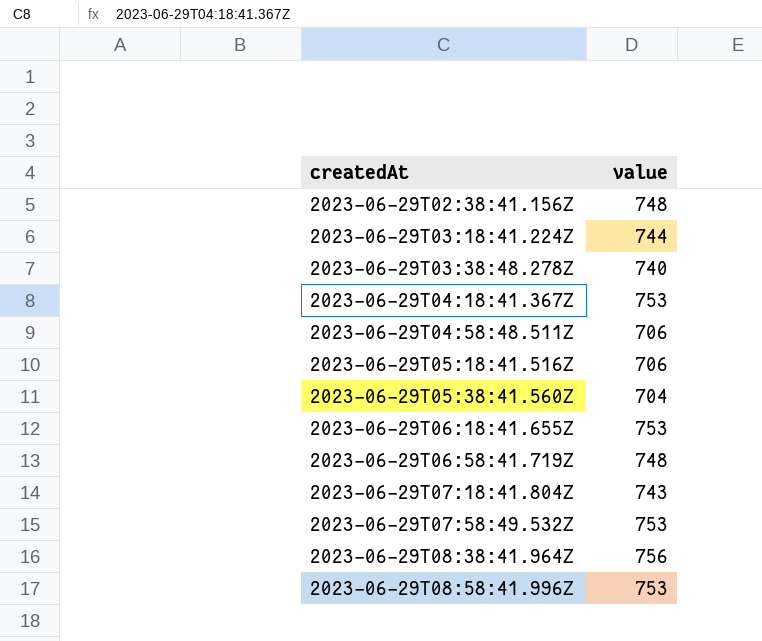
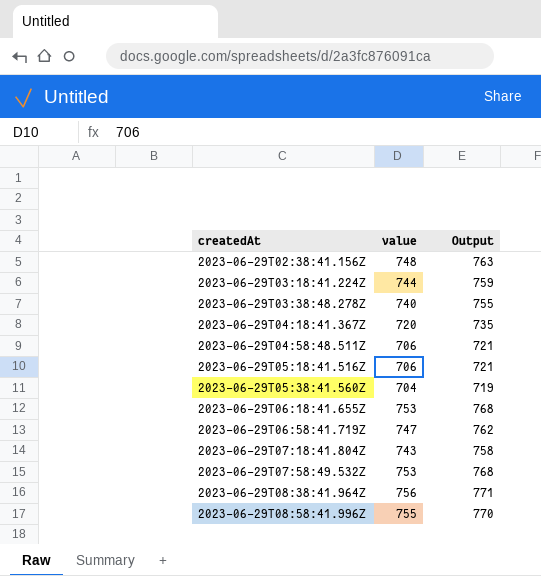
column Output | formula: none -> [value] + 15
2023-06-29T04:18:41.367Z | value: 753 -> 720
2023-06-29T06:58:41.719Z | value: 748 -> 747
2023-06-29T08:58:41.996Z | value: 753 -> 755

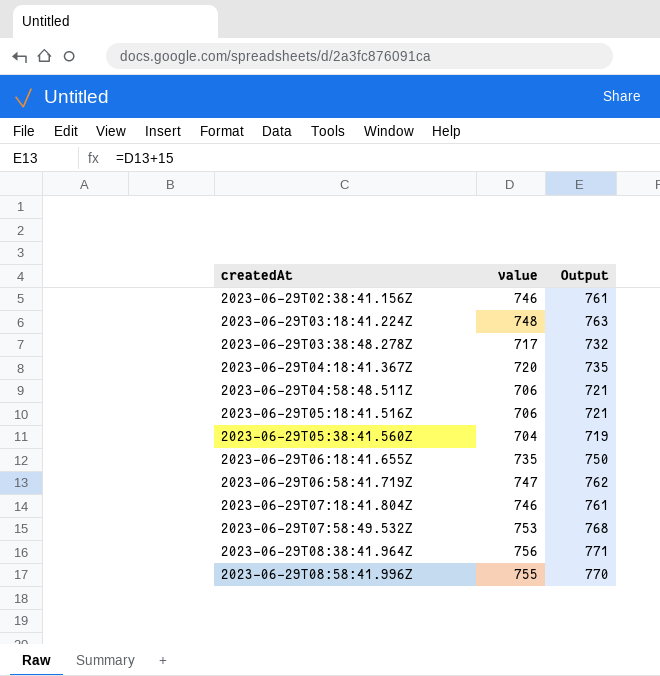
2023-06-29T02:38:41.156Z | value: 748 -> 746
2023-06-29T02:38:41.156Z | Output: 763 -> 761
2023-06-29T03:18:41.224Z | value: 744 -> 748
2023-06-29T03:18:41.224Z | Output: 759 -> 763
2023-06-29T03:38:48.278Z | value: 740 -> 717
2023-06-29T03:38:48.278Z | Output: 755 -> 732
2023-06-29T06:18:41.655Z | value: 753 -> 735
2023-06-29T06:18:41.655Z | Output: 768 -> 750
2023-06-29T07:18:41.804Z | value: 743 -> 746
2023-06-29T07:18:41.804Z | Output: 758 -> 761

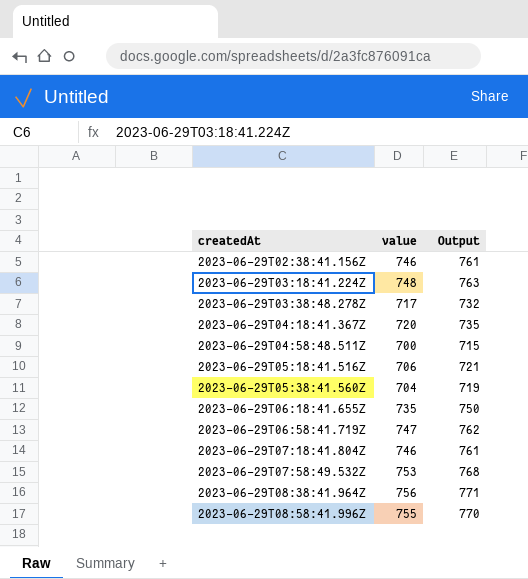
2023-06-29T04:58:48.511Z | value: 706 -> 700
2023-06-29T04:58:48.511Z | Output: 721 -> 715

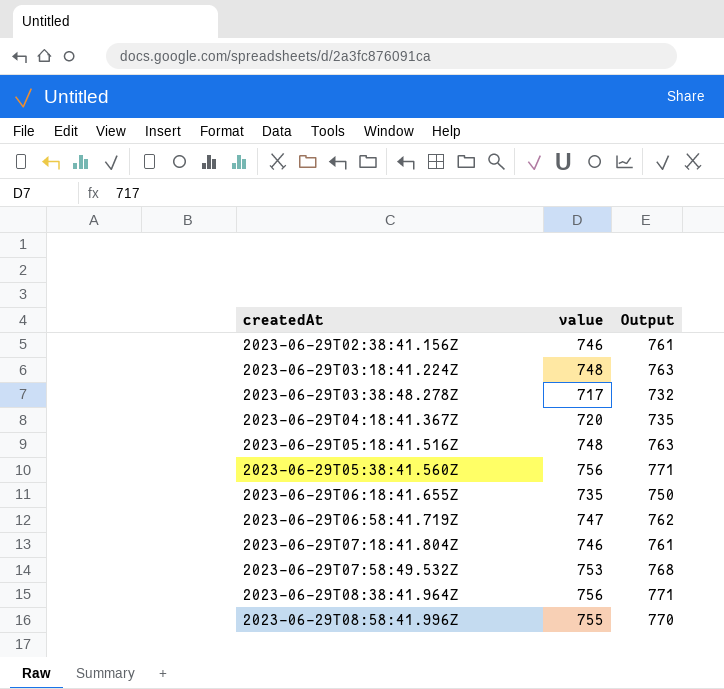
row 2023-06-29T04:58:48.511Z: 700 | 715 -> none
2023-06-29T05:18:41.516Z | value: 706 -> 748
2023-06-29T05:18:41.516Z | Output: 721 -> 763
2023-06-29T05:38:41.560Z | value: 704 -> 756
2023-06-29T05:38:41.560Z | Output: 719 -> 771

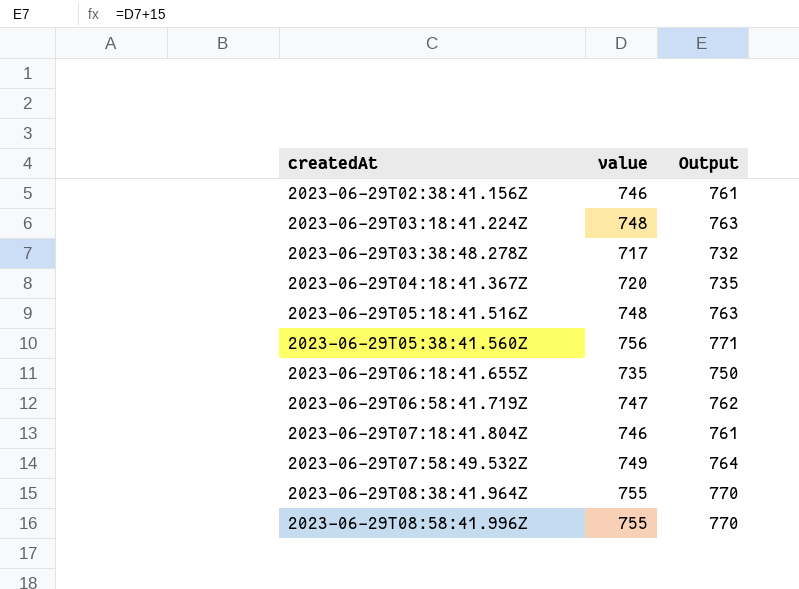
2023-06-29T07:58:49.532Z | value: 753 -> 749
2023-06-29T07:58:49.532Z | Output: 768 -> 764
2023-06-29T08:38:41.964Z | value: 756 -> 755
2023-06-29T08:38:41.964Z | Output: 771 -> 770

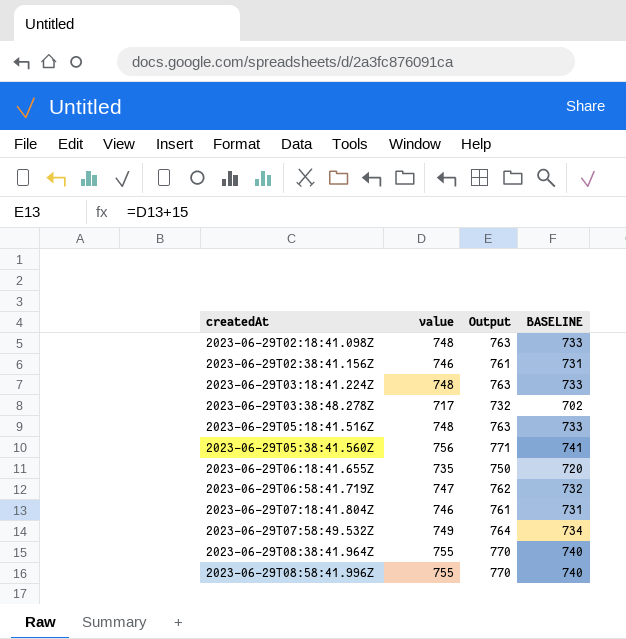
column BASELINE | formula: none -> [value] - 15
row 2023-06-29T04:18:41.367Z: 720 | 735 -> none
row 2023-06-29T02:18:41.098Z: none -> 748 | 763 | 733

